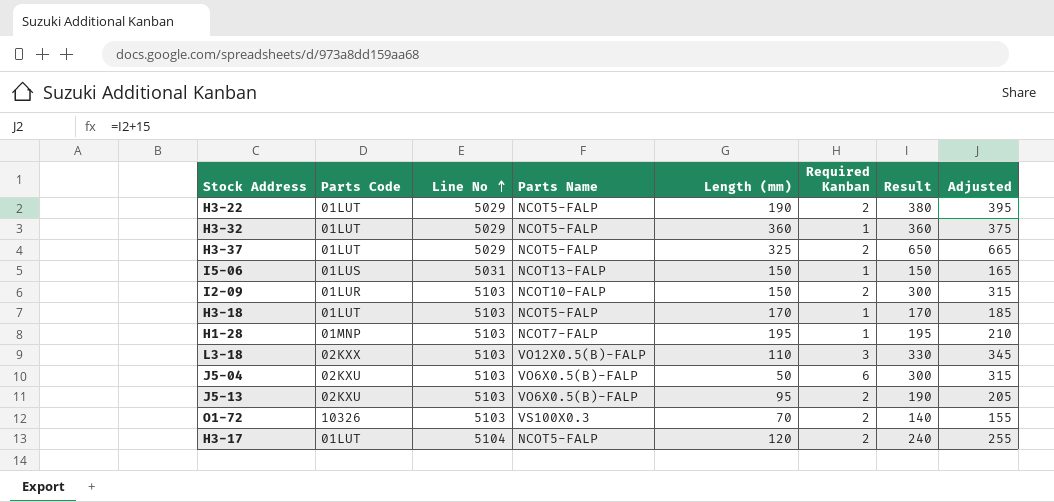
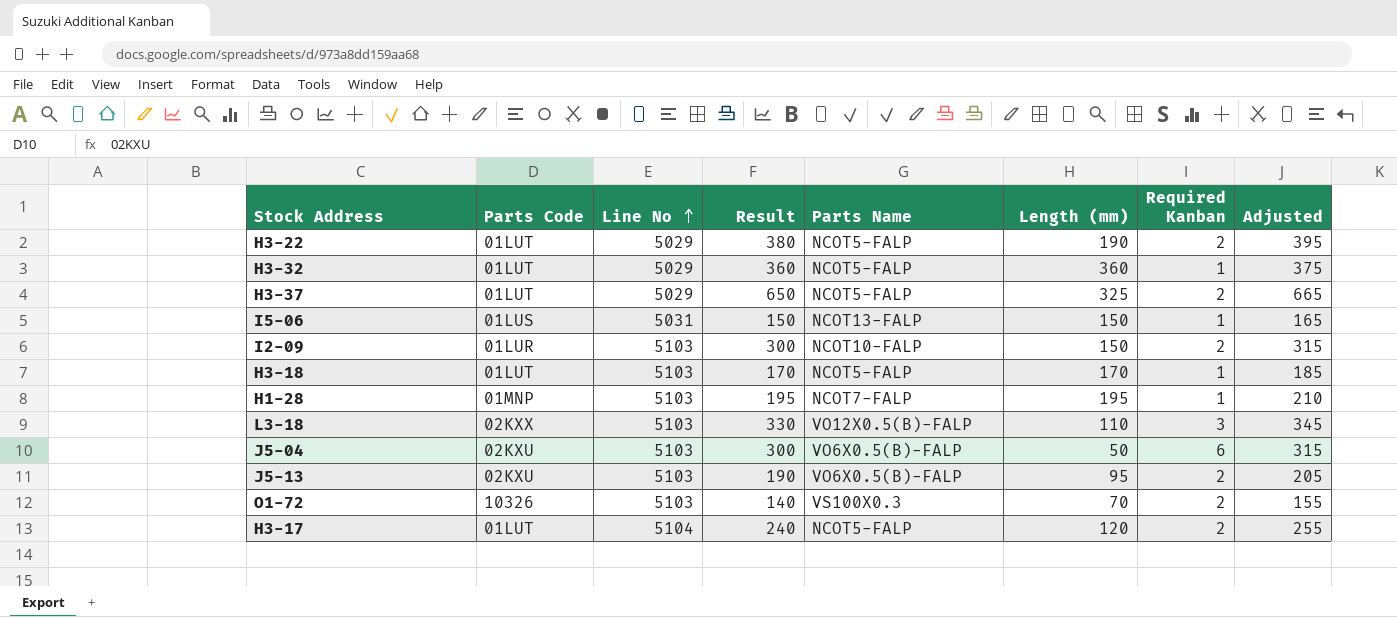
column Result | position: 7 -> 4

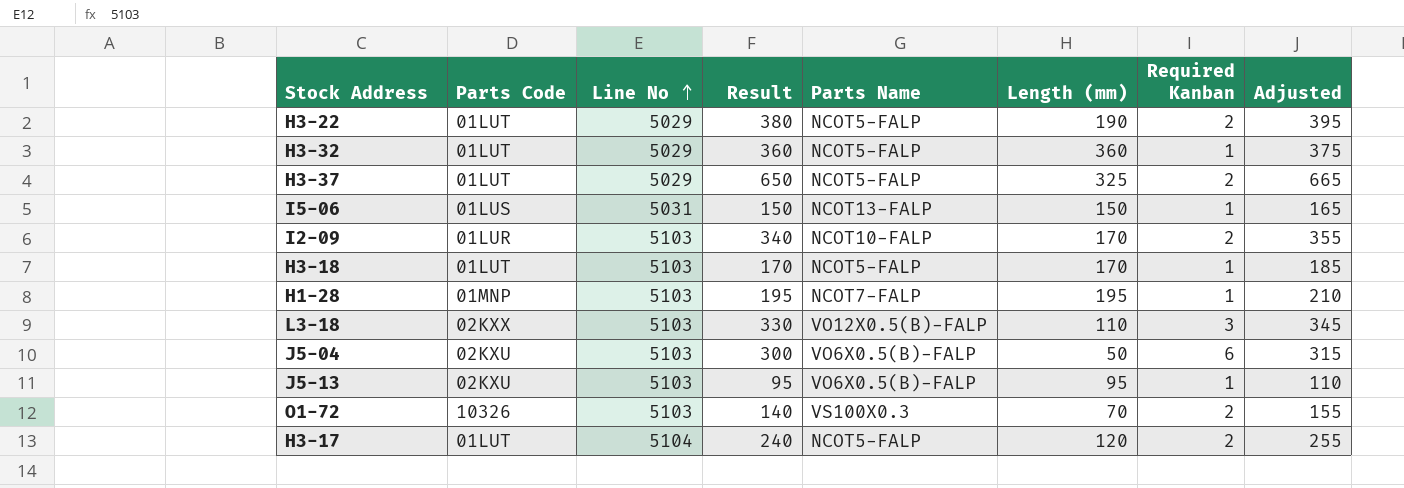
I2-09 | Result: 300 -> 340
I2-09 | Length (mm): 150 -> 170
I2-09 | Adjusted: 315 -> 355
J5-13 | Result: 190 -> 95
J5-13 | Required Kanban: 2 -> 1
J5-13 | Adjusted: 205 -> 110

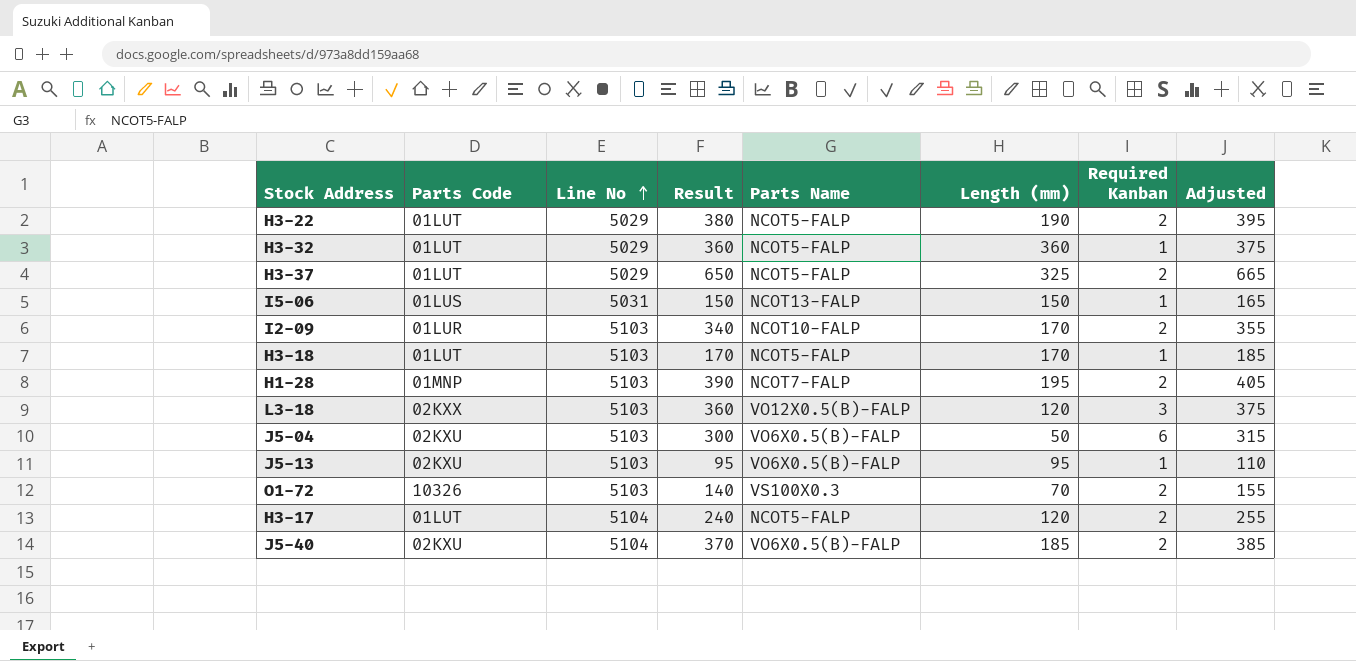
H1-28 | Result: 195 -> 390
H1-28 | Required Kanban: 1 -> 2
H1-28 | Adjusted: 210 -> 405
L3-18 | Result: 330 -> 360
L3-18 | Length (mm): 110 -> 120
L3-18 | Adjusted: 345 -> 375
row J5-40: none -> 02KXU | 5104 | 370 | VO6X0.5(B)-FALP | 185 | 2 | 385

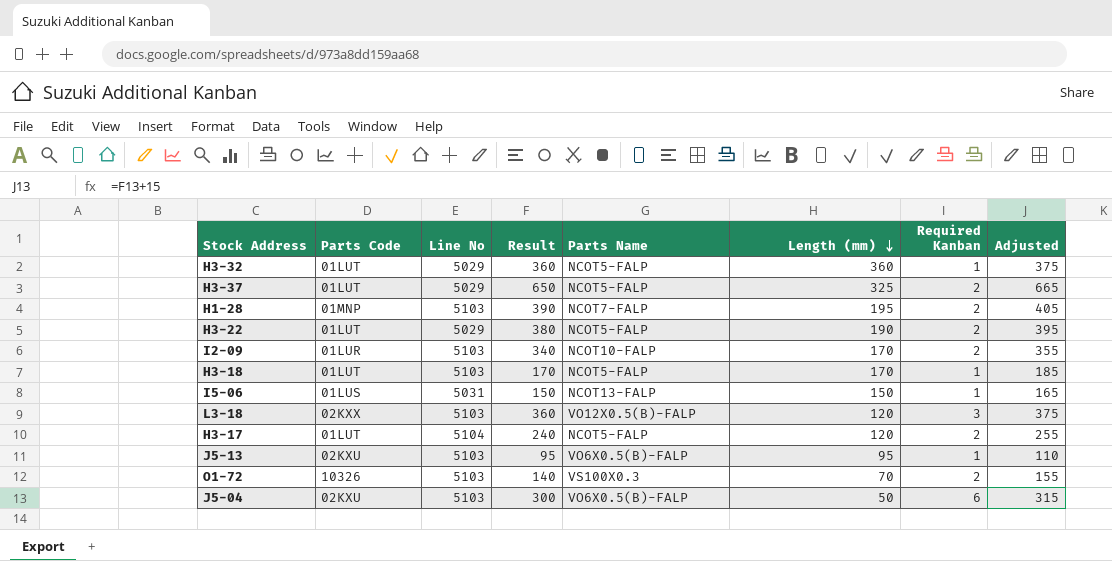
row order: Line No ascending -> Length (mm) descending
row J5-40: 02KXU | 5104 | 370 | VO6X0.5(B)-FALP | 185 | 2 | 385 -> none

